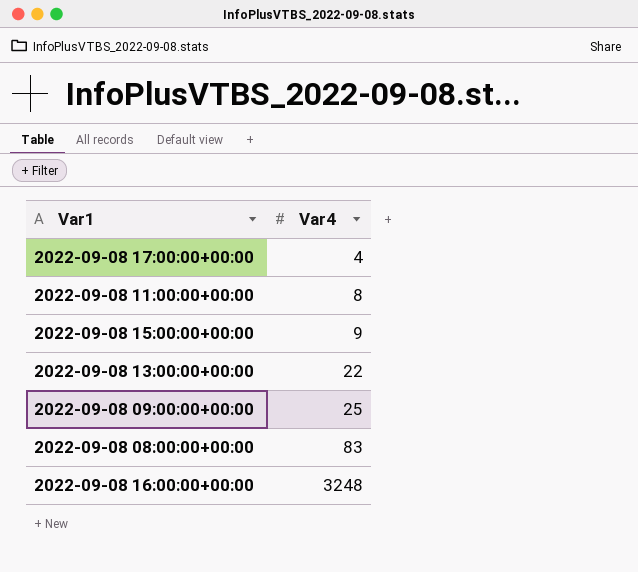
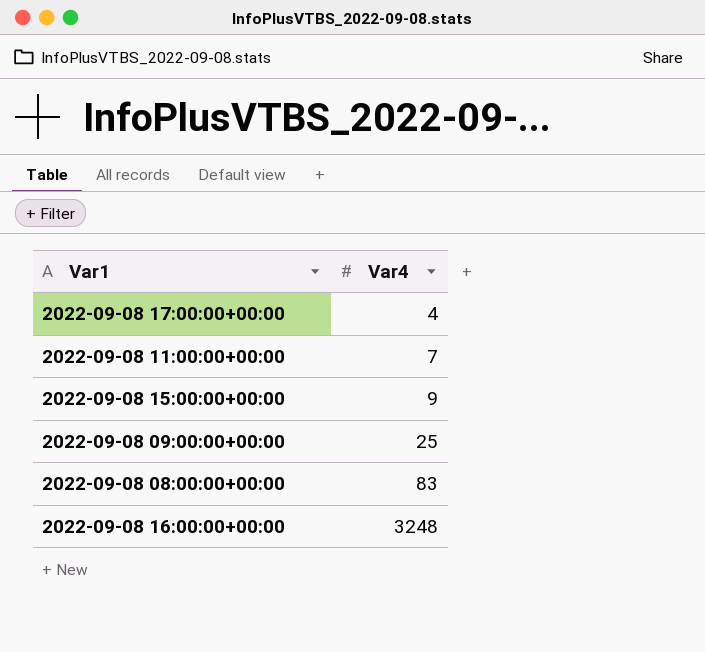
row 2022-09-08 13:00:00+00:00: 22 -> none
2022-09-08 11:00:00+00:00 | Var4: 8 -> 7

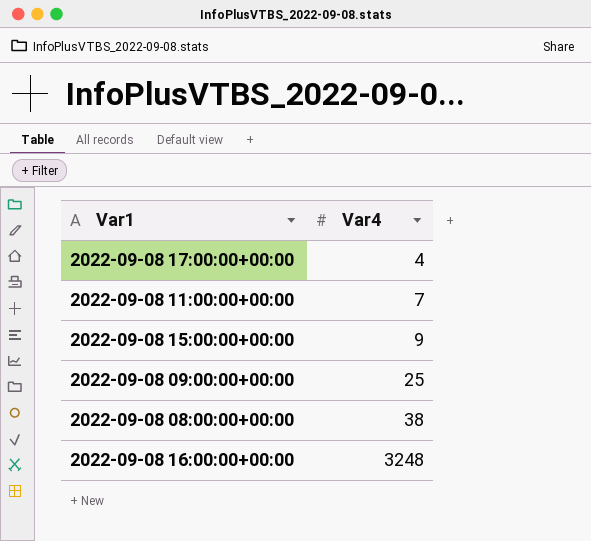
2022-09-08 08:00:00+00:00 | Var4: 83 -> 38

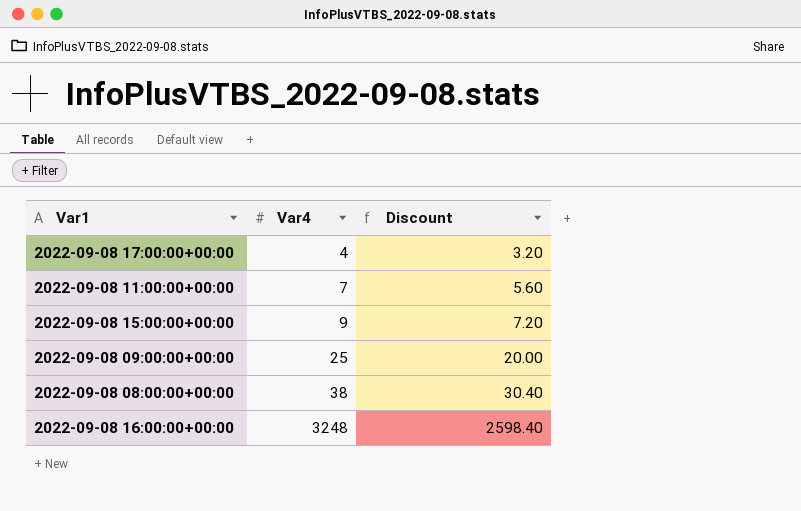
column Discount | formula: none -> [Var4] * 0.8

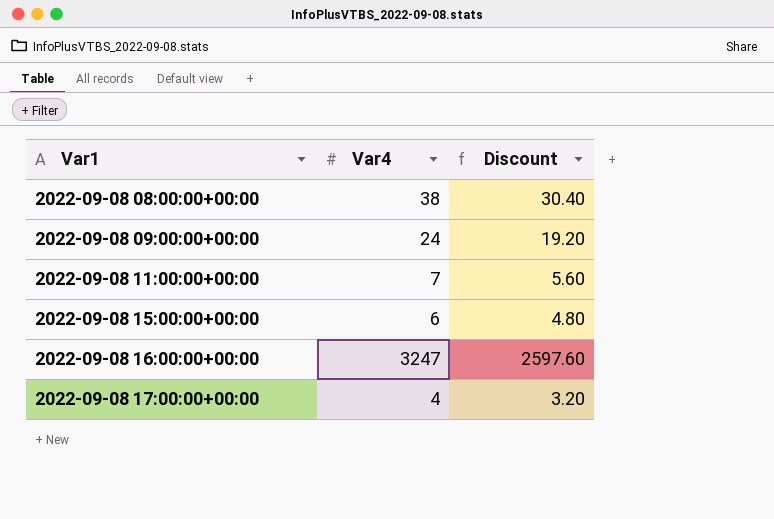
row order: Var4 ascending -> Var1 ascending
2022-09-08 09:00:00+00:00 | Var4: 25 -> 24
2022-09-08 09:00:00+00:00 | Discount: 20.00 -> 19.20
2022-09-08 15:00:00+00:00 | Var4: 9 -> 6
2022-09-08 15:00:00+00:00 | Discount: 7.20 -> 4.80
2022-09-08 16:00:00+00:00 | Var4: 3248 -> 3247
2022-09-08 16:00:00+00:00 | Discount: 2598.40 -> 2597.60

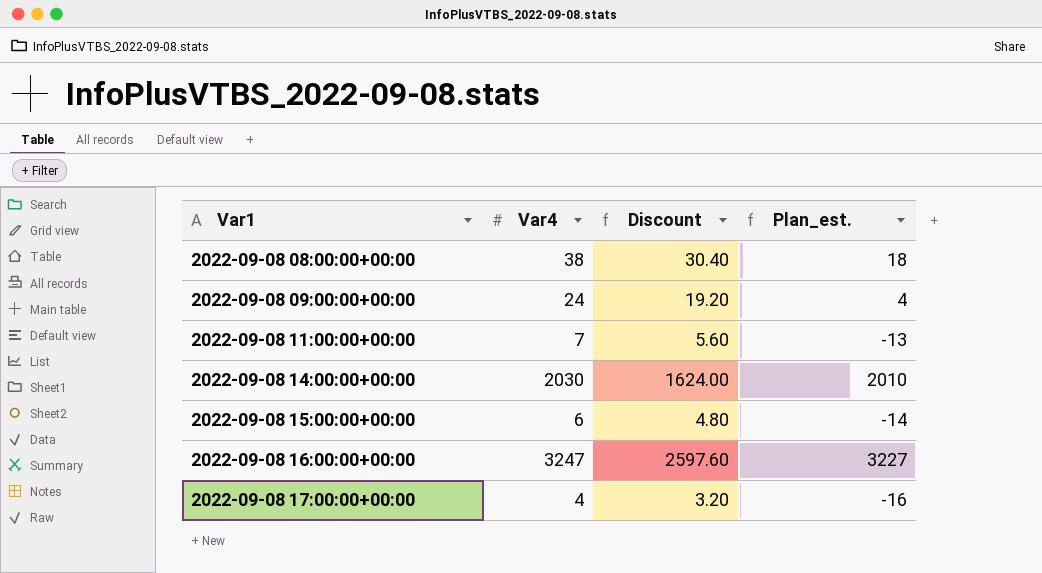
column Plan_est. | formula: none -> [Var4] - 20
row 2022-09-08 14:00:00+00:00: none -> 2030 | 1624.00 | 2010

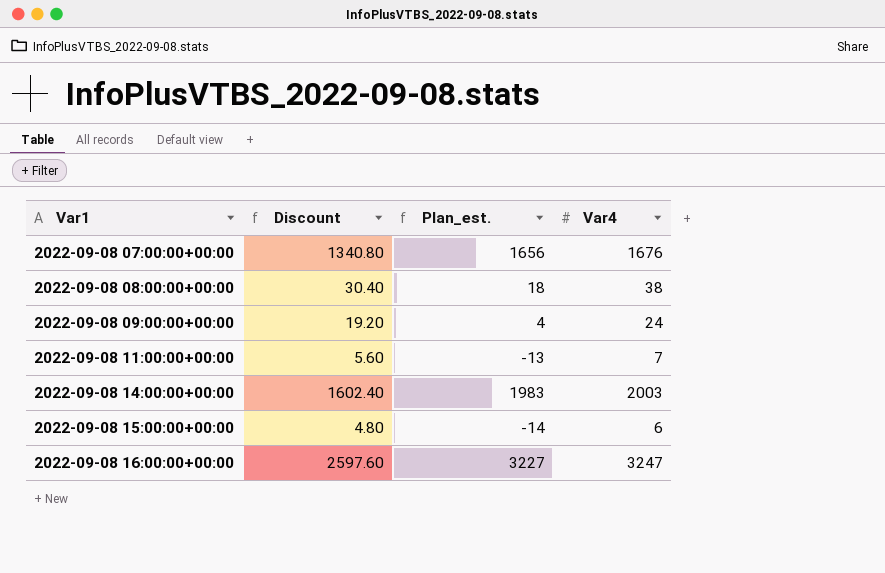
column Var4 | position: 2 -> 4
row 2022-09-08 17:00:00+00:00: 4 | 3.20 | -16 -> none
row 2022-09-08 07:00:00+00:00: none -> 1340.80 | 1656 | 1676
2022-09-08 14:00:00+00:00 | Discount: 1624.00 -> 1602.40
2022-09-08 14:00:00+00:00 | Plan_est.: 2010 -> 1983
2022-09-08 14:00:00+00:00 | Var4: 2030 -> 2003

